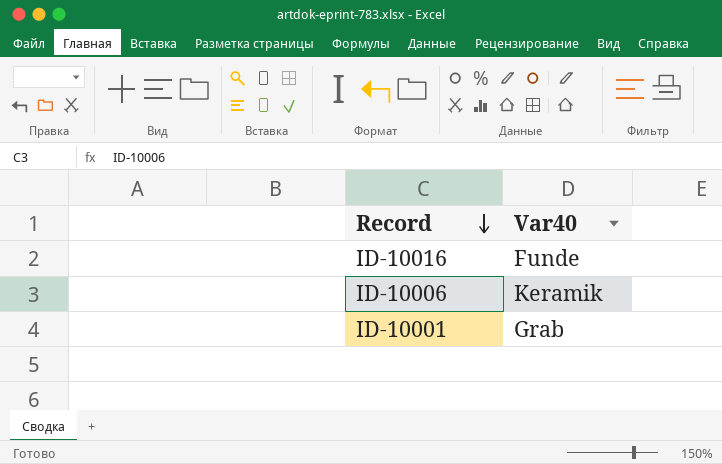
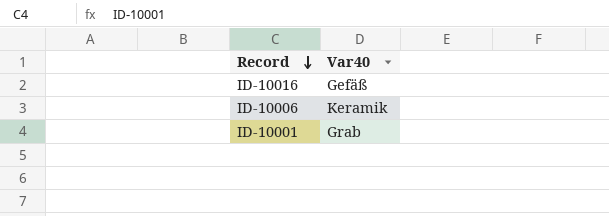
ID-10016 | Var40: Funde -> Gefäß

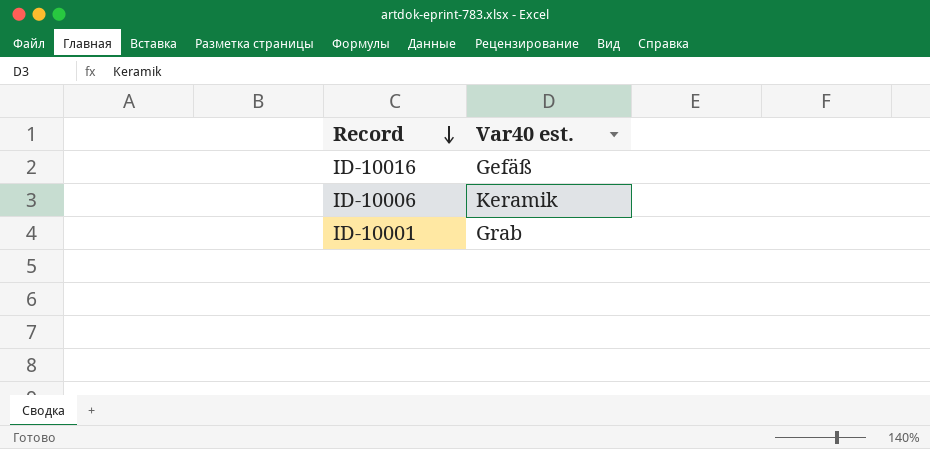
column name: Var40 -> Var40 est.

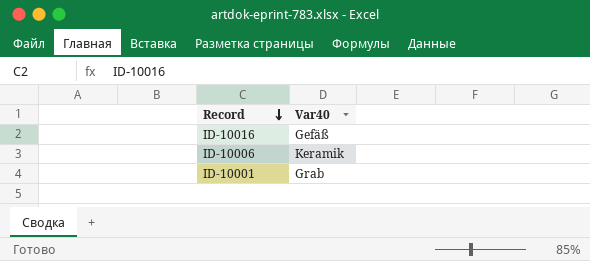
column name: Var40 est. -> Var40

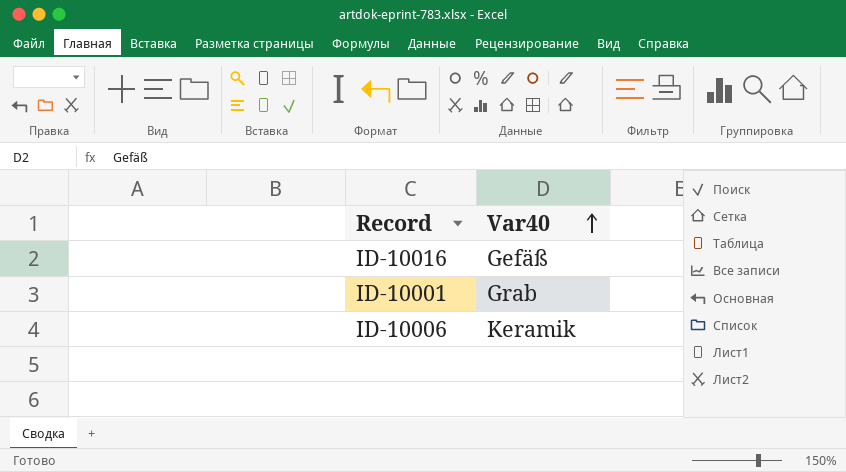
row order: Record descending -> Var40 ascending

